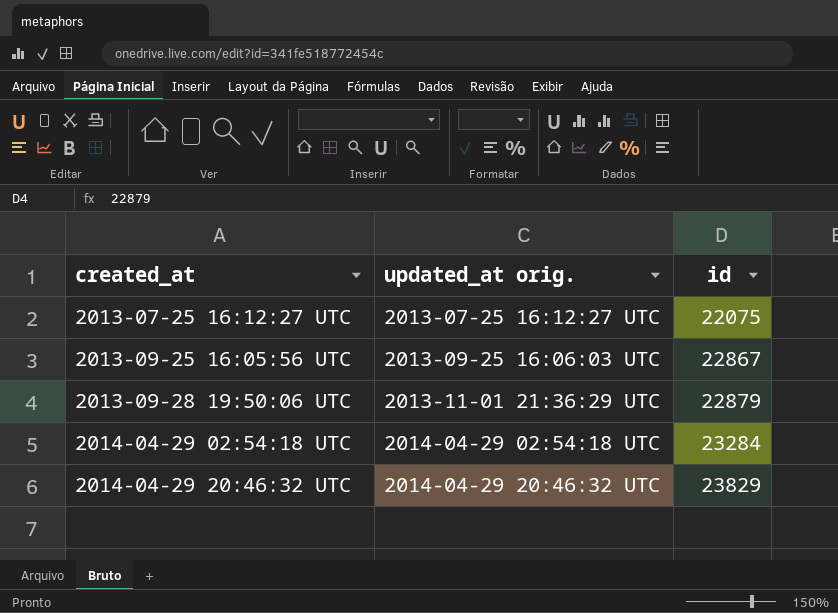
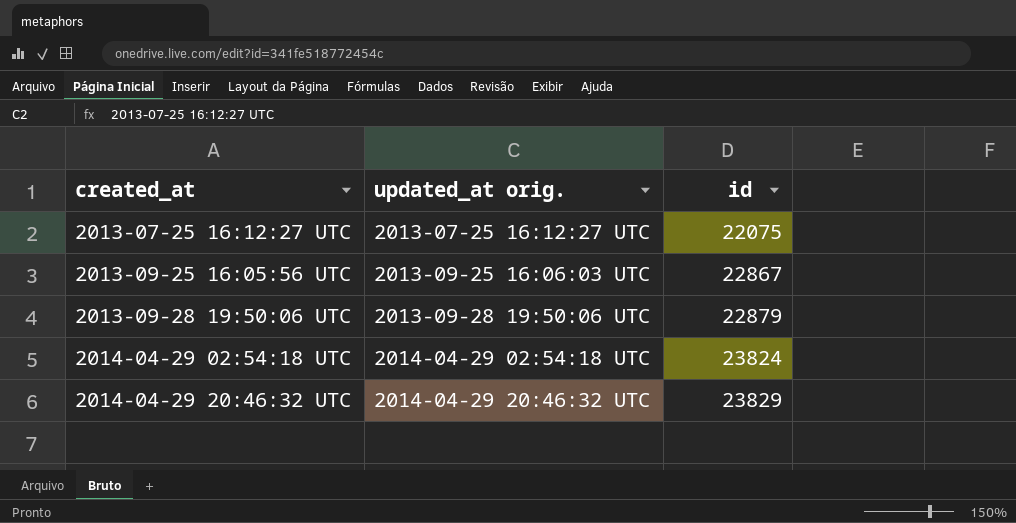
2013-09-28 19:50:06 UTC | updated_at orig.: 2013-11-01 21:36:29 UTC -> 2013-09-28 19:50:06 UTC
2014-04-29 02:54:18 UTC | id: 23284 -> 23824

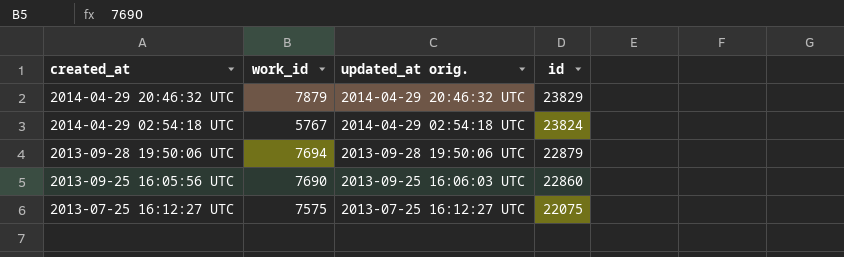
row order: created_at ascending -> created_at descending
column work_id | position: none -> 2
2013-09-25 16:05:56 UTC | id: 22867 -> 22860

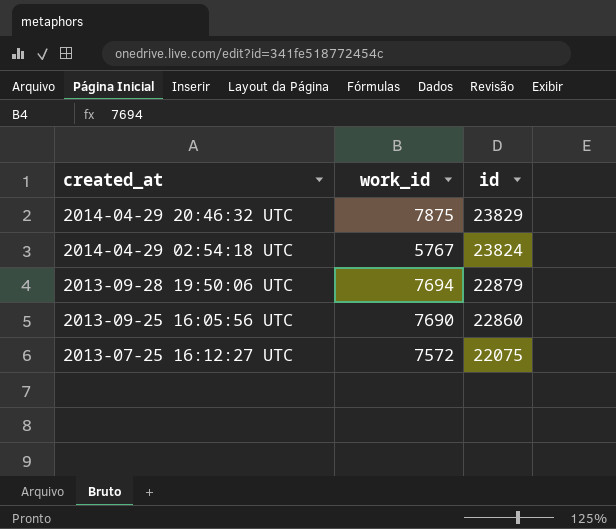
column updated_at orig. | position: 3 -> none
2014-04-29 20:46:32 UTC | work_id: 7879 -> 7875
2013-07-25 16:12:27 UTC | work_id: 7575 -> 7572

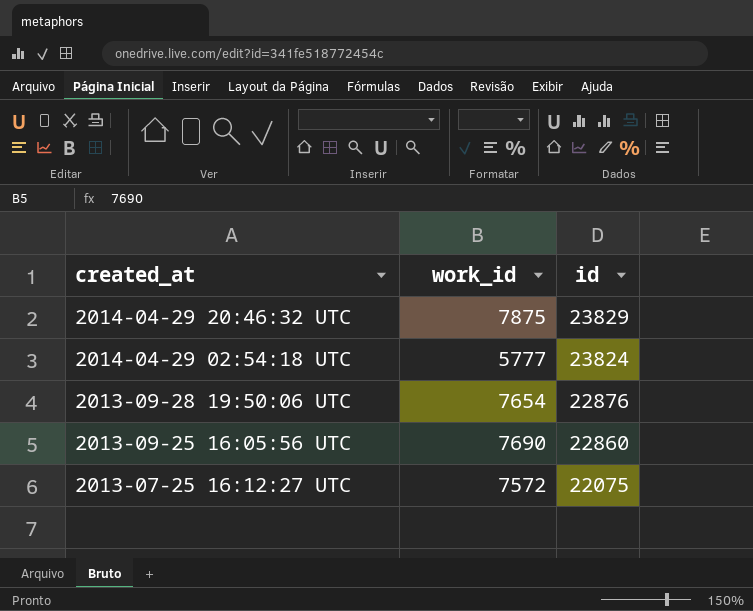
2014-04-29 02:54:18 UTC | work_id: 5767 -> 5777
2013-09-28 19:50:06 UTC | work_id: 7694 -> 7654
2013-09-28 19:50:06 UTC | id: 22879 -> 22876

